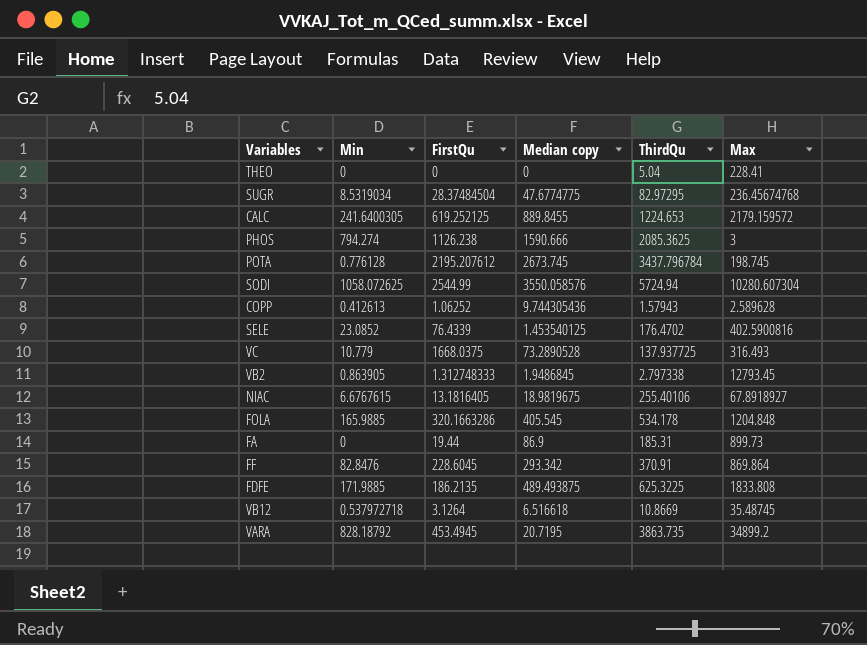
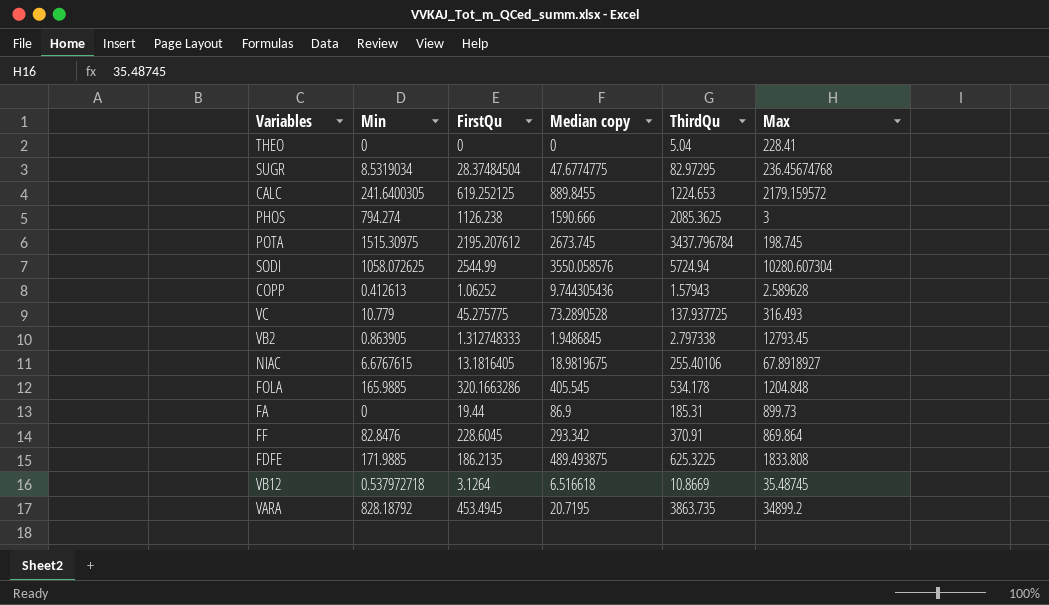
row SELE: 23.0852 | 76.4339 | 1.453540125 | 176.4702 | 402.5900816 -> none
POTA | Min: 0.776128 -> 1515.30975
VC | FirstQu: 1668.0375 -> 45.275775

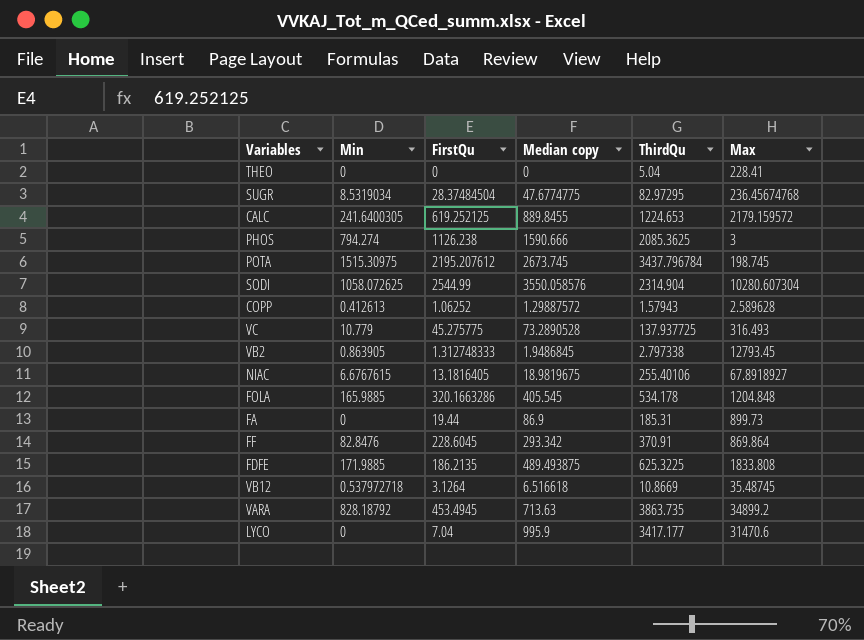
SODI | ThirdQu: 5724.94 -> 2314.904
COPP | Median copy: 9.744305436 -> 1.29887572
VARA | Median copy: 20.7195 -> 713.63
row LYCO: none -> 0 | 7.04 | 995.9 | 3417.177 | 31470.6

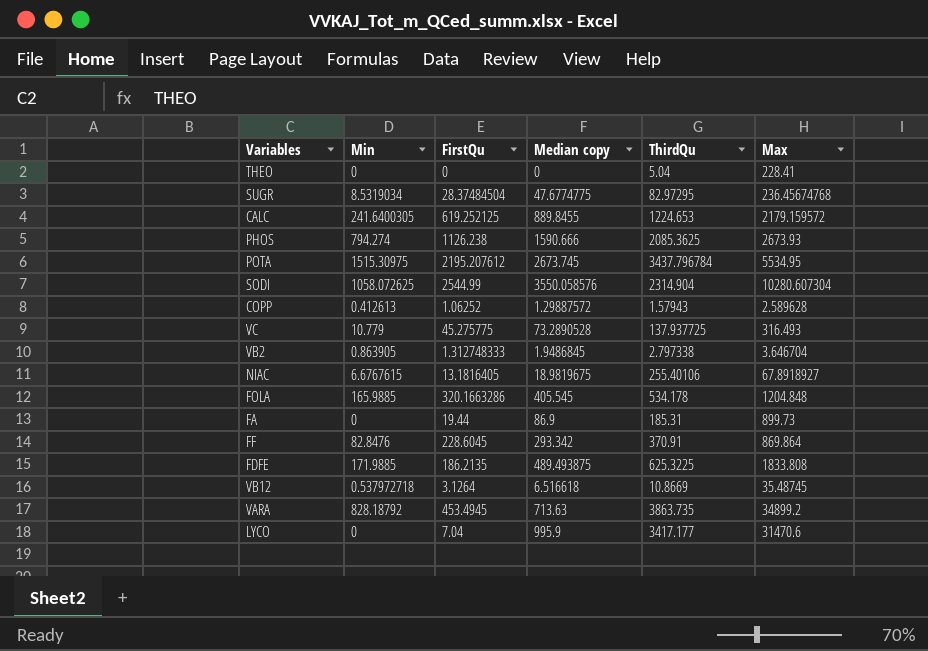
PHOS | Max: 3 -> 2673.93
POTA | Max: 198.745 -> 5534.95
VB2 | Max: 12793.45 -> 3.646704

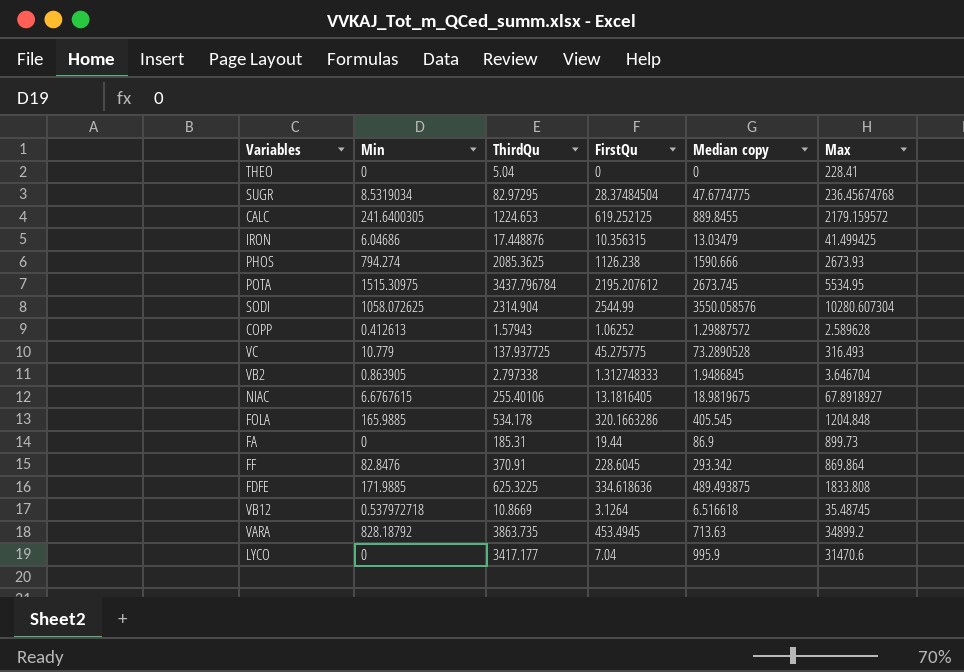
column ThirdQu | position: 5 -> 3
row IRON: none -> 6.04686 | 17.448876 | 10.356315 | 13.03479 | 41.499425
FDFE | FirstQu: 186.2135 -> 334.618636

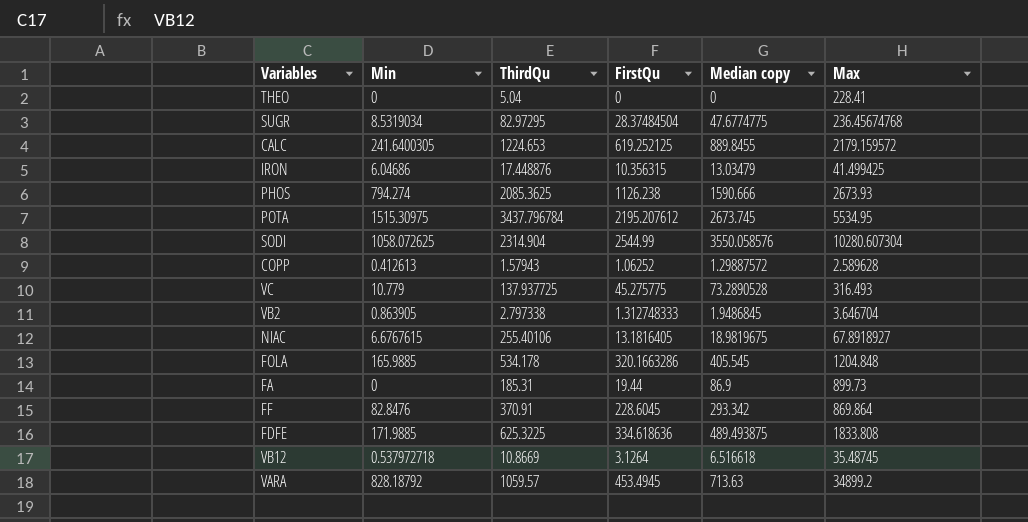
row LYCO: 0 | 3417.177 | 7.04 | 995.9 | 31470.6 -> none
VARA | ThirdQu: 3863.735 -> 1059.57

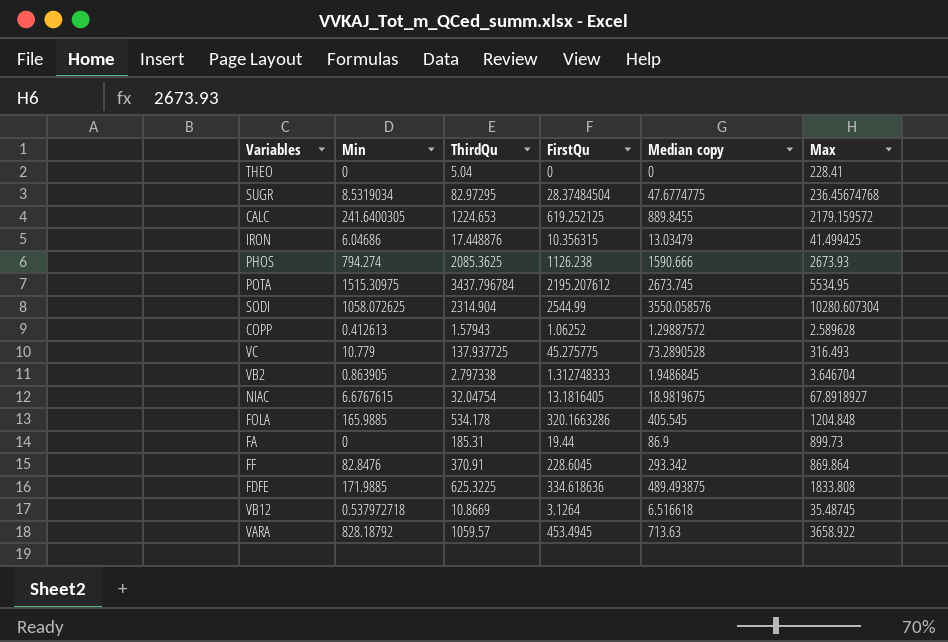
NIAC | ThirdQu: 255.40106 -> 32.04754
VARA | Max: 34899.2 -> 3658.922

